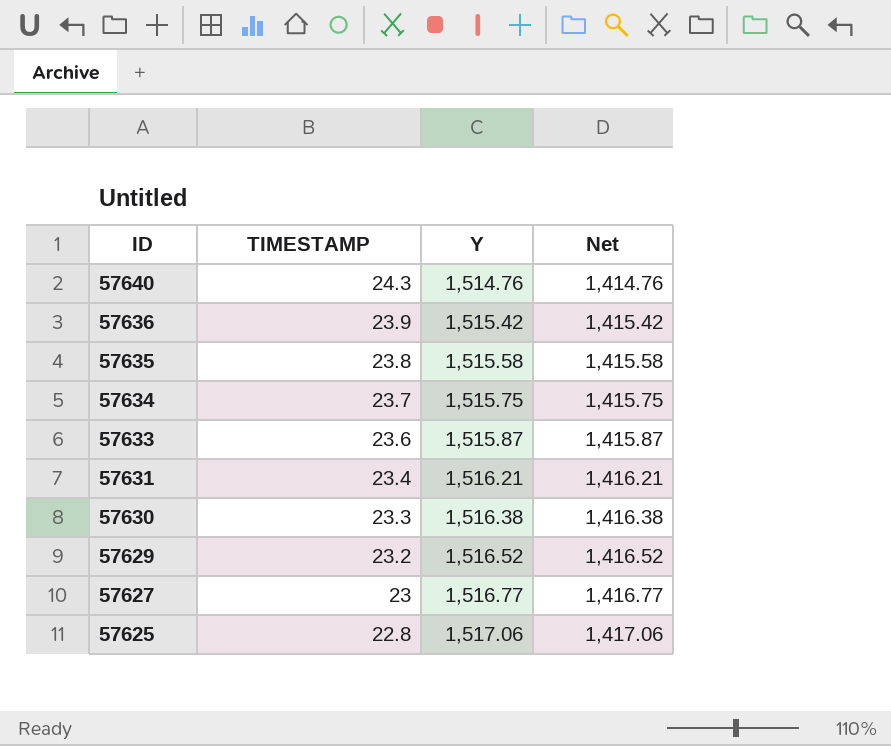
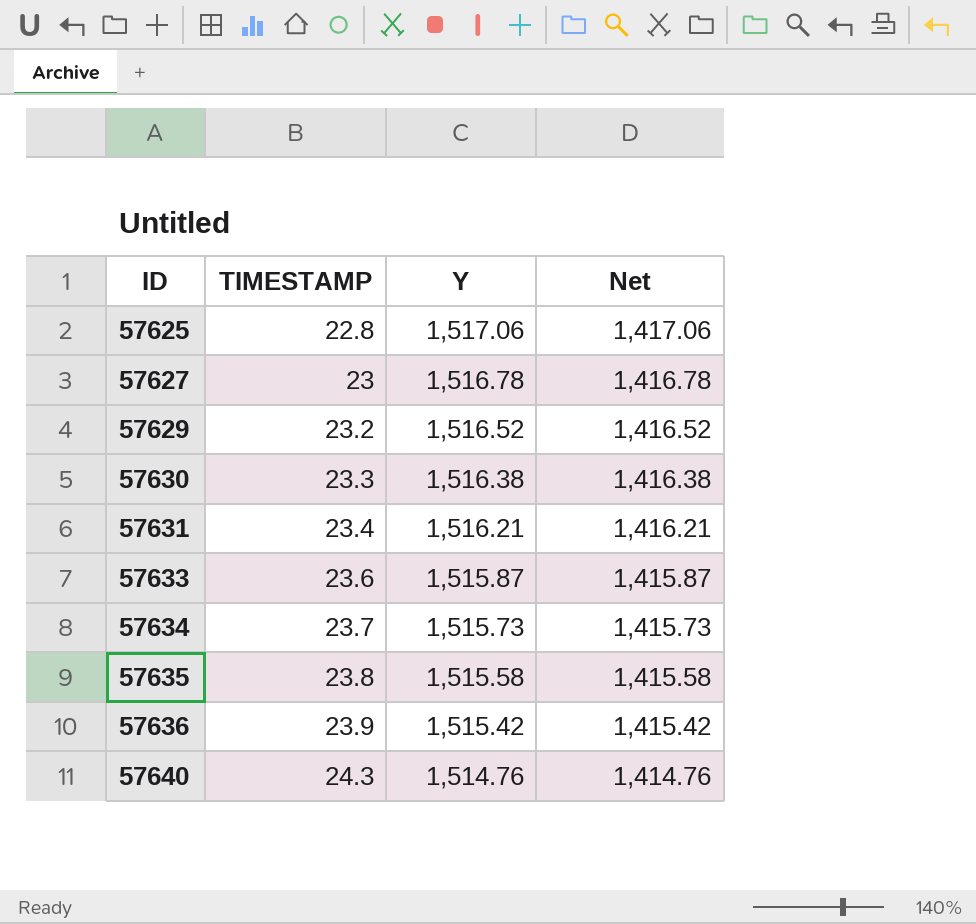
row order: ID descending -> ID ascending
57627 | Y: 1,516.77 -> 1,516.78
57627 | Net: 1,416.77 -> 1,416.78
57634 | Y: 1,515.75 -> 1,515.73
57634 | Net: 1,415.75 -> 1,415.73

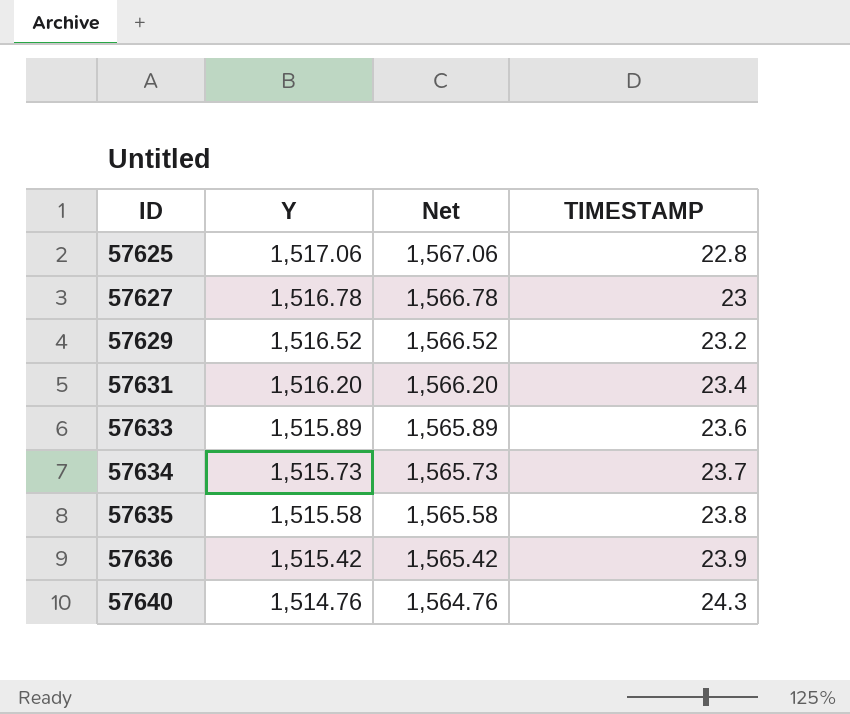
column Net | formula: [Y] - 100 -> [Y] + 50
column TIMESTAMP | position: 2 -> 4
row 57630: 23.3 | 1,516.38 | 1,416.38 -> none
57631 | Y: 1,516.21 -> 1,516.20
57633 | Y: 1,515.87 -> 1,515.89

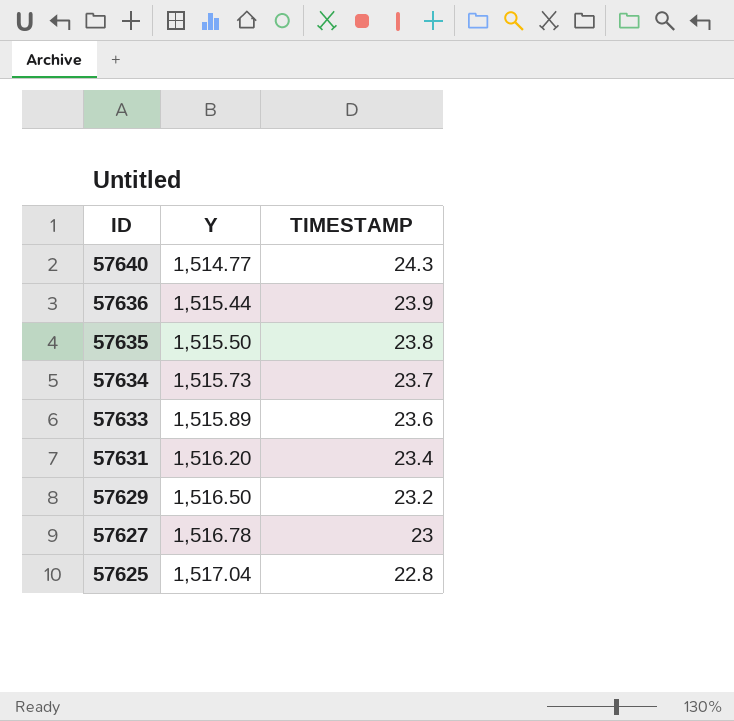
row order: ID ascending -> ID descending
column Net | formula: [Y] + 50 -> none
57640 | Y: 1,514.76 -> 1,514.77
57636 | Y: 1,515.42 -> 1,515.44
57635 | Y: 1,515.58 -> 1,515.50
57629 | Y: 1,516.52 -> 1,516.50
57625 | Y: 1,517.06 -> 1,517.04

